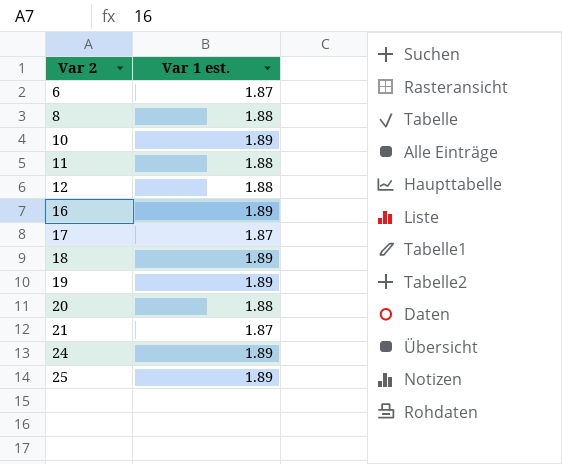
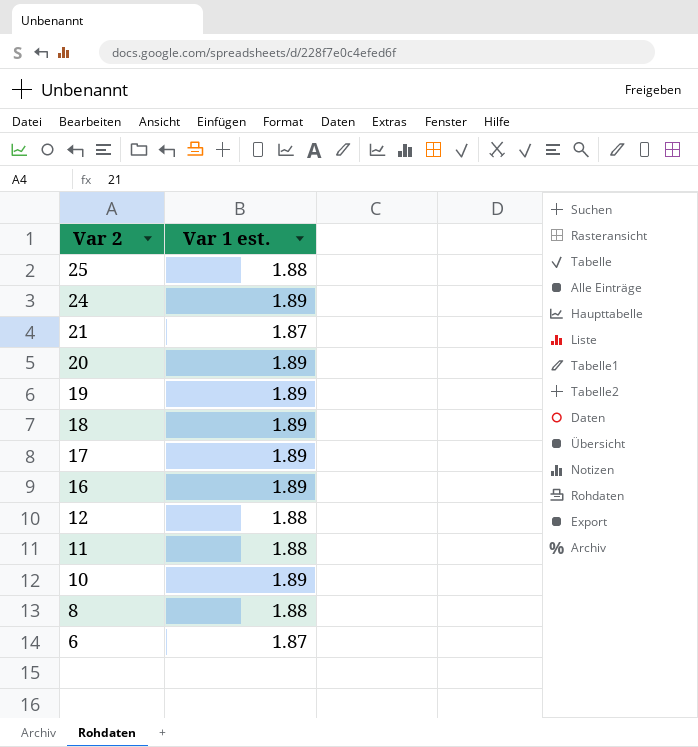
row order: Var 2 ascending -> Var 2 descending
25 | Var 1 est.: 1.89 -> 1.88
20 | Var 1 est.: 1.88 -> 1.89
17 | Var 1 est.: 1.87 -> 1.89

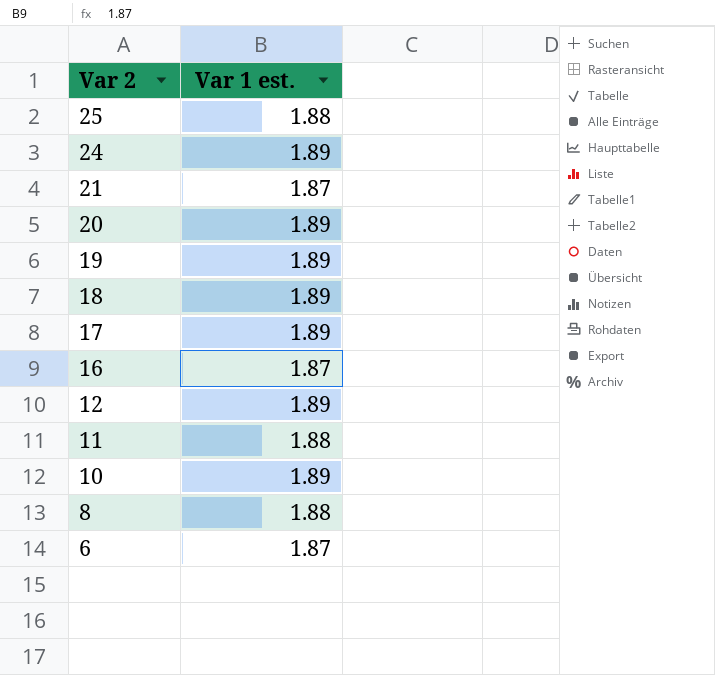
16 | Var 1 est.: 1.89 -> 1.87
12 | Var 1 est.: 1.88 -> 1.89

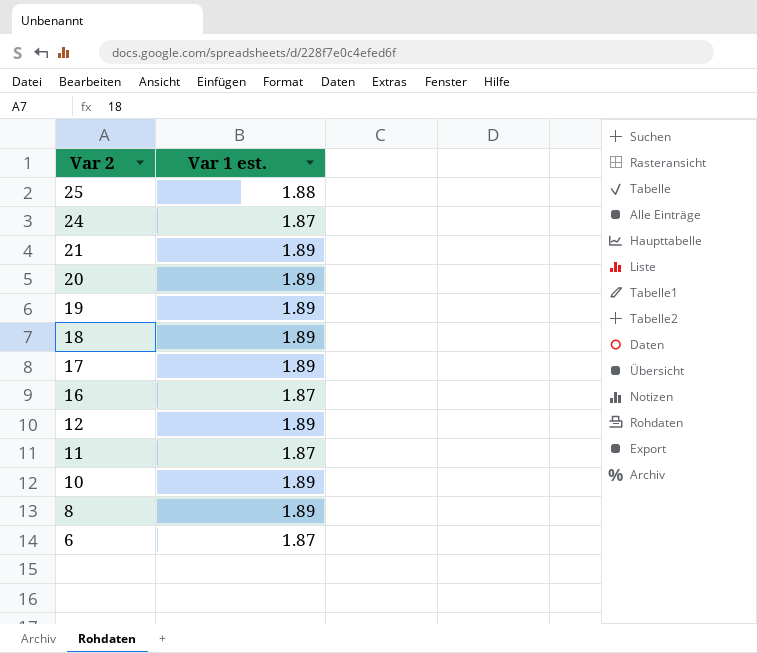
24 | Var 1 est.: 1.89 -> 1.87
21 | Var 1 est.: 1.87 -> 1.89
11 | Var 1 est.: 1.88 -> 1.87
8 | Var 1 est.: 1.88 -> 1.89

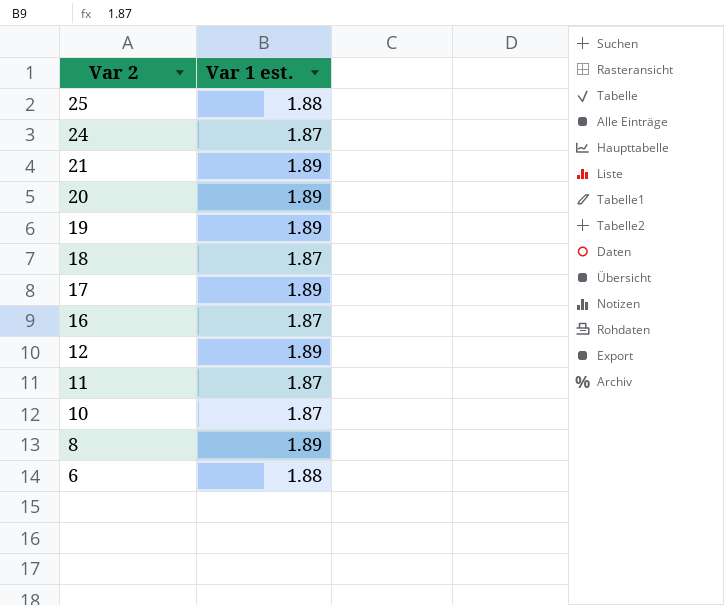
18 | Var 1 est.: 1.89 -> 1.87
10 | Var 1 est.: 1.89 -> 1.87
6 | Var 1 est.: 1.87 -> 1.88

